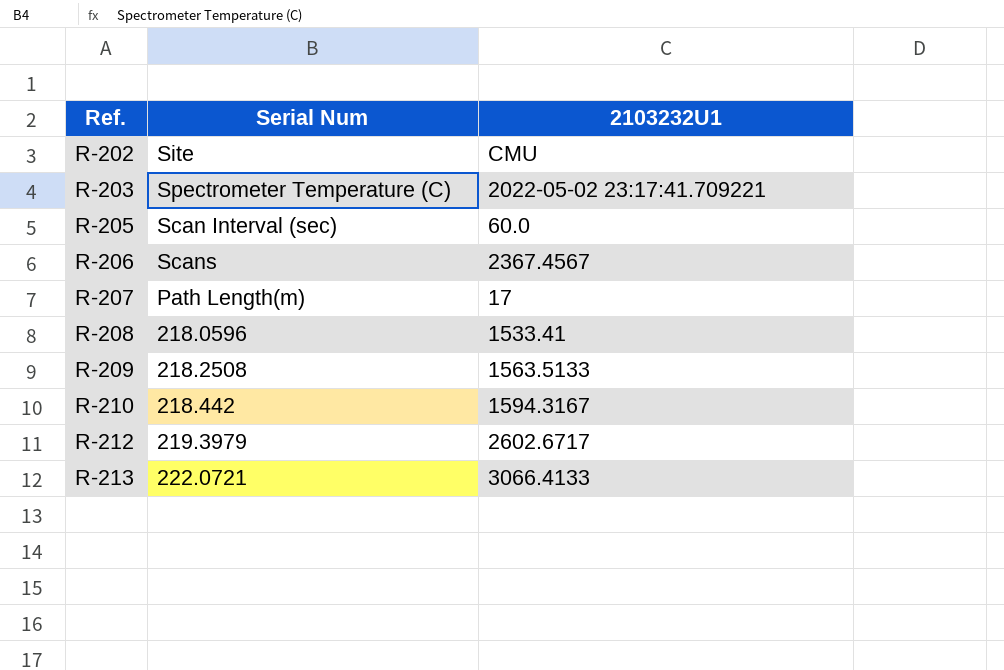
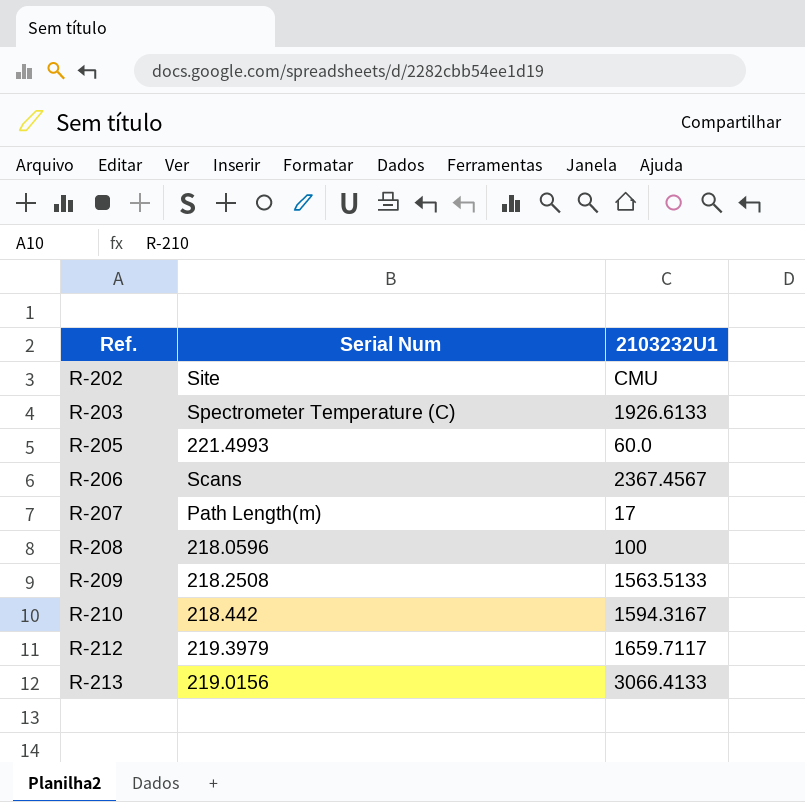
R-203 | 2103232U1: 2022-05-02 23:17:41.709221 -> 1926.6133
R-205 | Serial Num: Scan Interval (sec) -> 221.4993
R-208 | 2103232U1: 1533.41 -> 100
R-212 | 2103232U1: 2602.6717 -> 1659.7117
R-213 | Serial Num: 222.0721 -> 219.0156

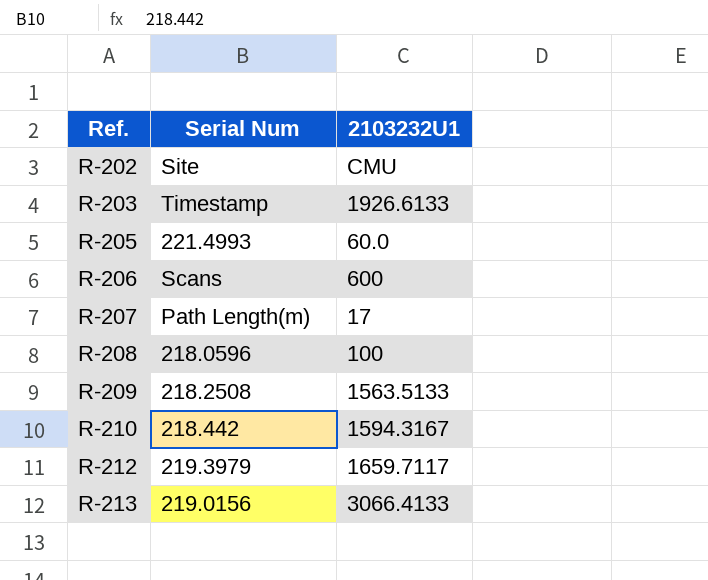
R-203 | Serial Num: Spectrometer Temperature (C) -> Timestamp
R-206 | 2103232U1: 2367.4567 -> 600

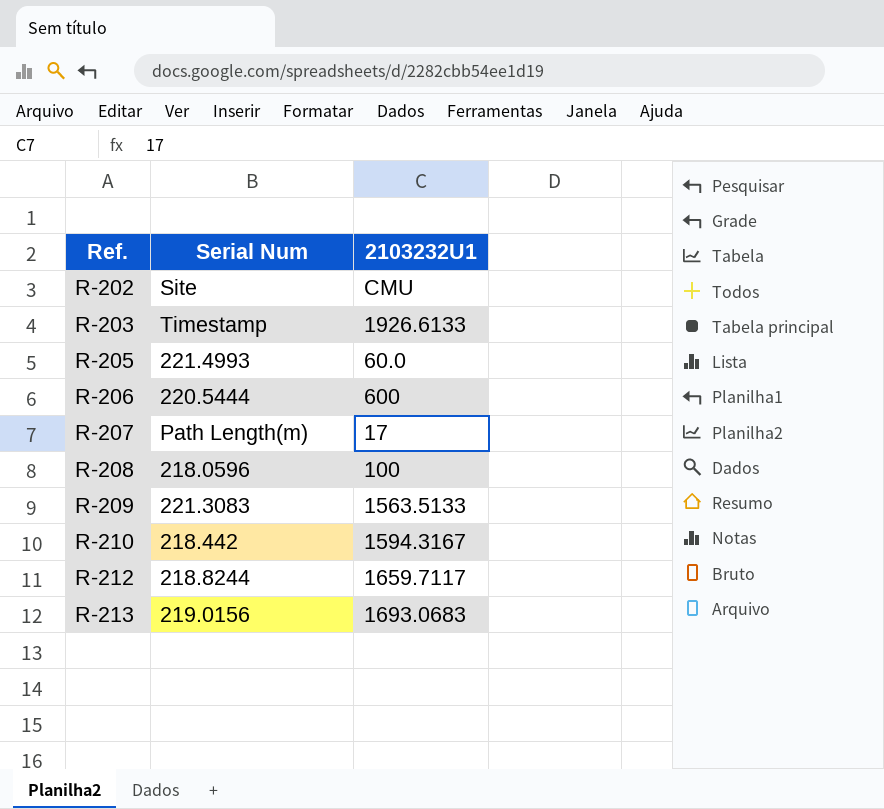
R-206 | Serial Num: Scans -> 220.5444
R-209 | Serial Num: 218.2508 -> 221.3083
R-212 | Serial Num: 219.3979 -> 218.8244
R-213 | 2103232U1: 3066.4133 -> 1693.0683

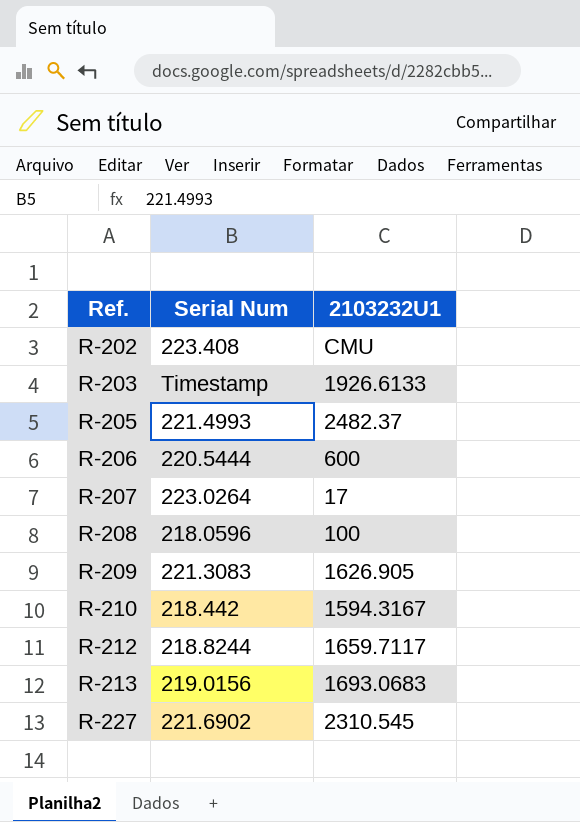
R-202 | Serial Num: Site -> 223.408
R-205 | 2103232U1: 60.0 -> 2482.37
R-207 | Serial Num: Path Length(m) -> 223.0264
R-209 | 2103232U1: 1563.5133 -> 1626.905
row R-227: none -> 221.6902 | 2310.545

